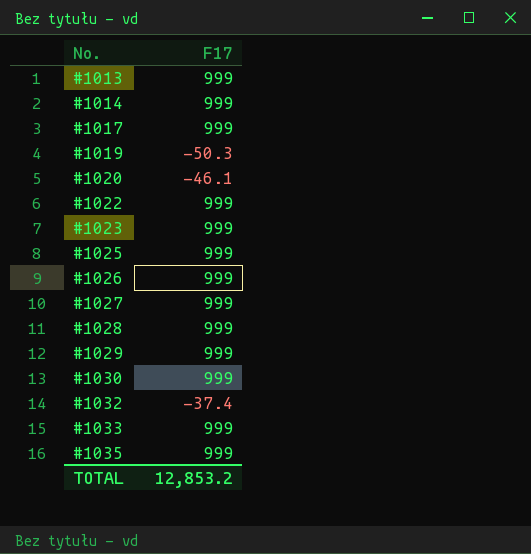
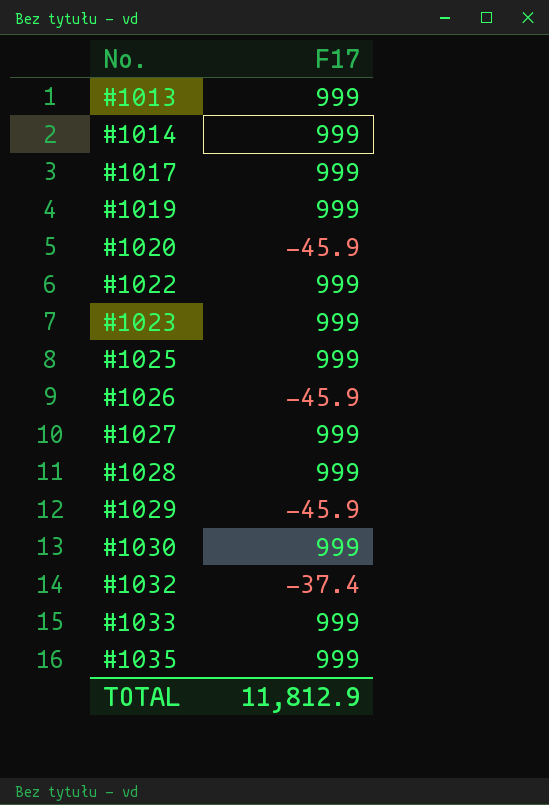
#1019 | F17: -50.3 -> 999
#1020 | F17: -46.1 -> -45.9
#1026 | F17: 999 -> -45.9
#1029 | F17: 999 -> -45.9
TOTAL | F17: 12,853.2 -> 11,812.9

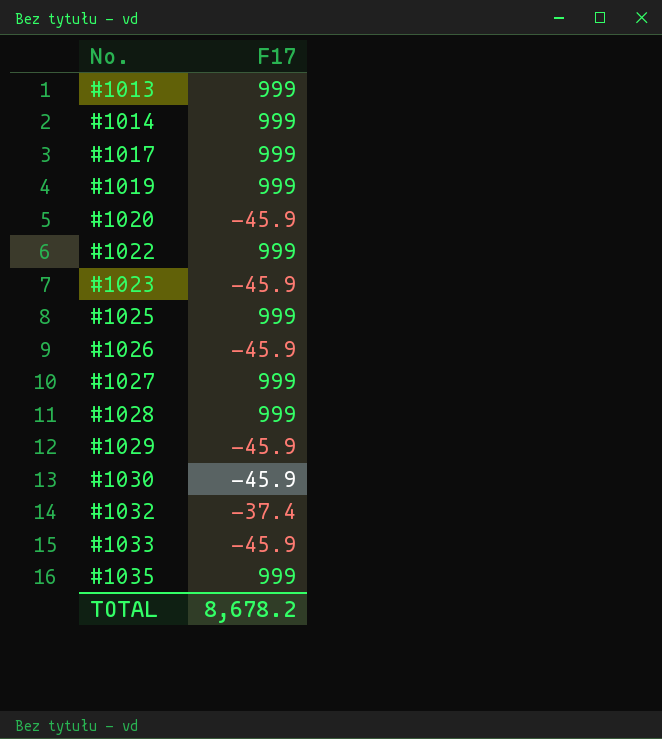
#1023 | F17: 999 -> -45.9
#1030 | F17: 999 -> -45.9
#1033 | F17: 999 -> -45.9
TOTAL | F17: 11,812.9 -> 8,678.2

